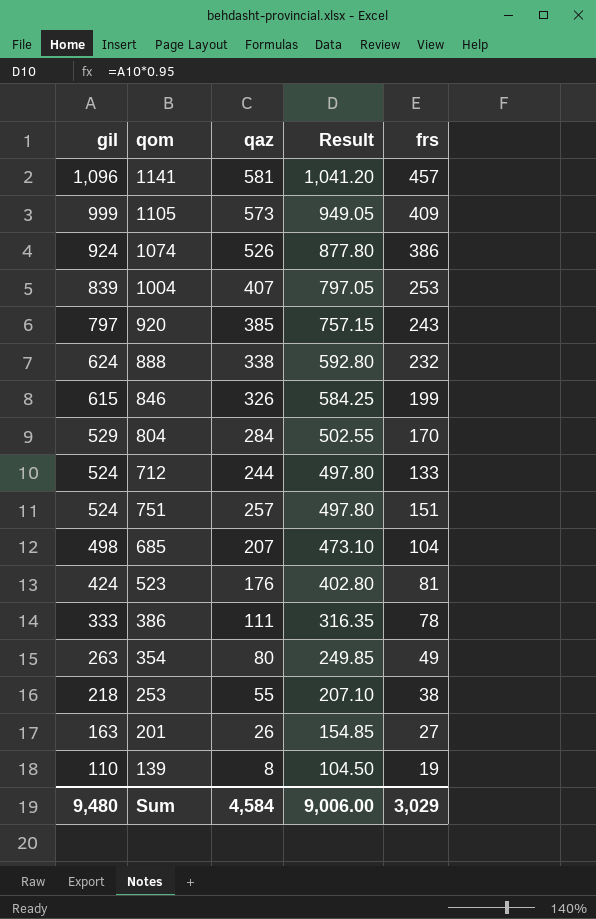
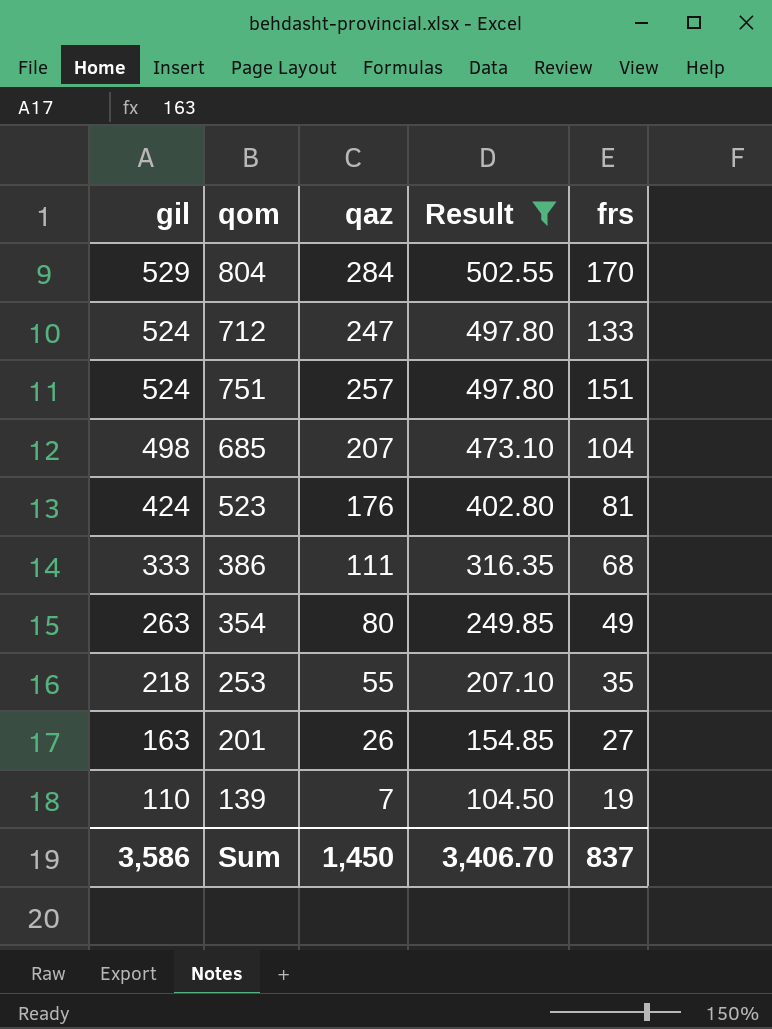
filter: none -> Result <= 502.55
712 | qaz: 244 -> 247
386 | frs: 78 -> 68
253 | frs: 38 -> 35
139 | qaz: 8 -> 7
Sum | gil: 9,480 -> 3,586
Sum | qaz: 4,584 -> 1,450
Sum | Result: 9,006.00 -> 3,406.70
Sum | frs: 3,029 -> 837

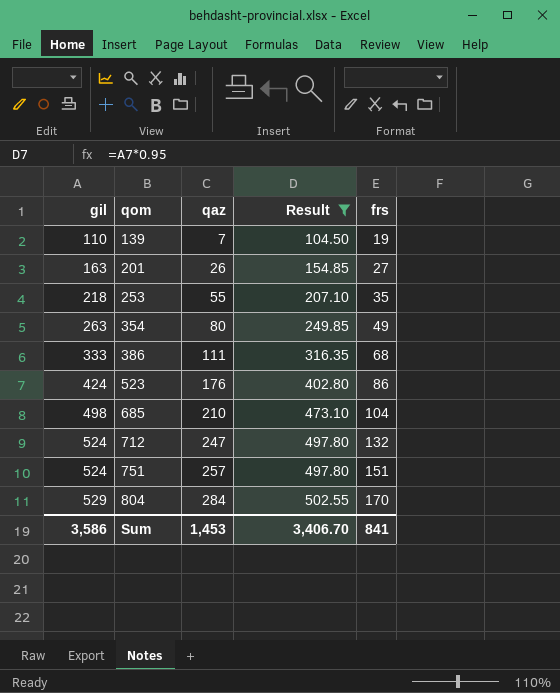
row order: gil descending -> gil ascending
523 | frs: 81 -> 86
685 | qaz: 207 -> 210
712 | frs: 133 -> 132
Sum | qaz: 1,450 -> 1,453
Sum | frs: 837 -> 841

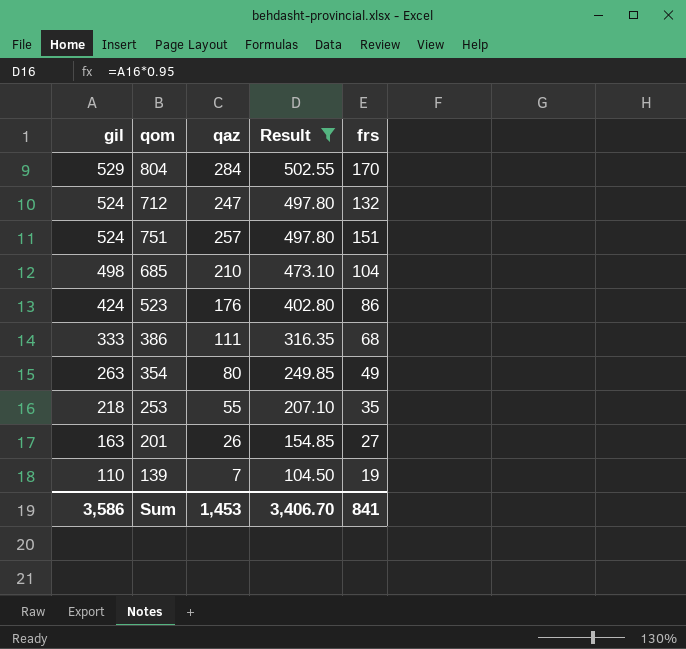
row order: gil ascending -> gil descending

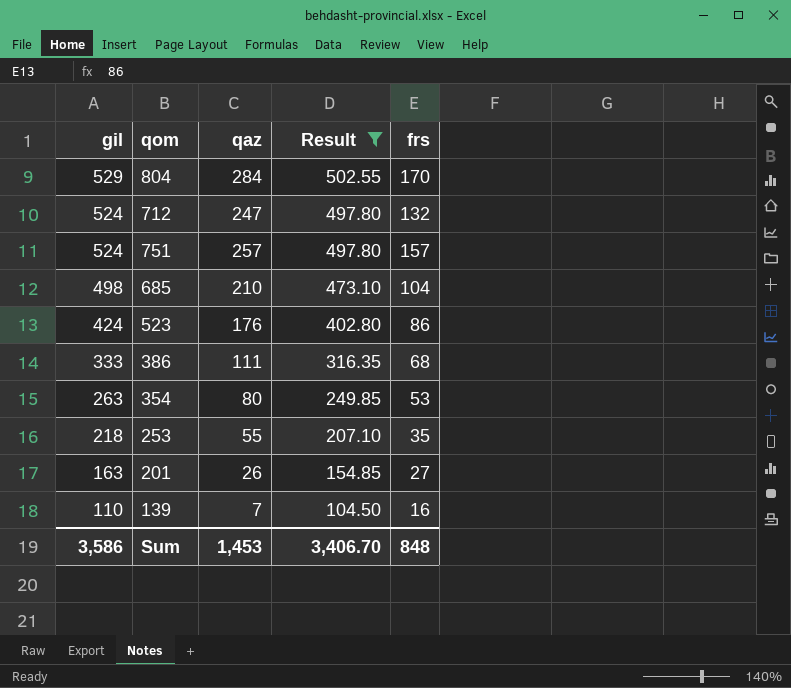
751 | frs: 151 -> 157
354 | frs: 49 -> 53
139 | frs: 19 -> 16
Sum | frs: 841 -> 848

